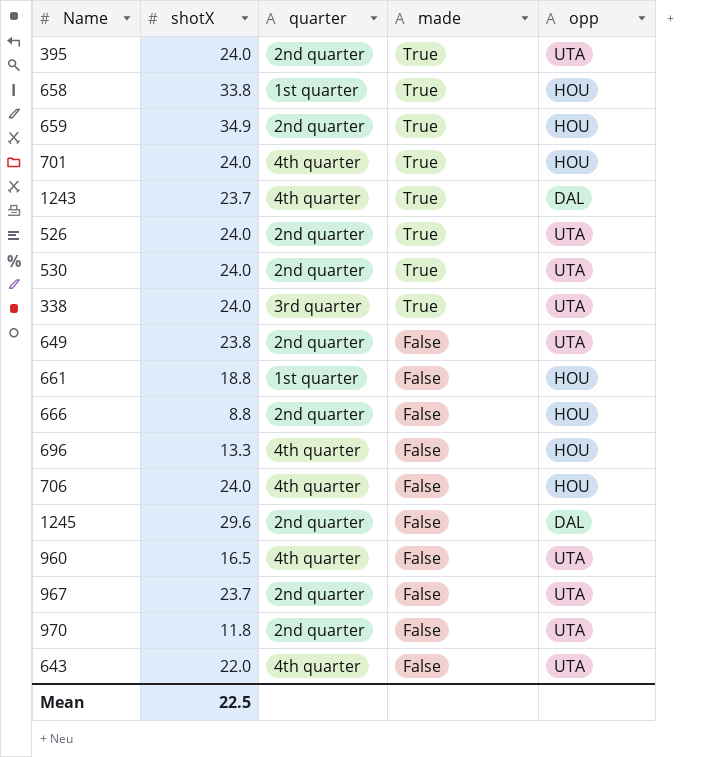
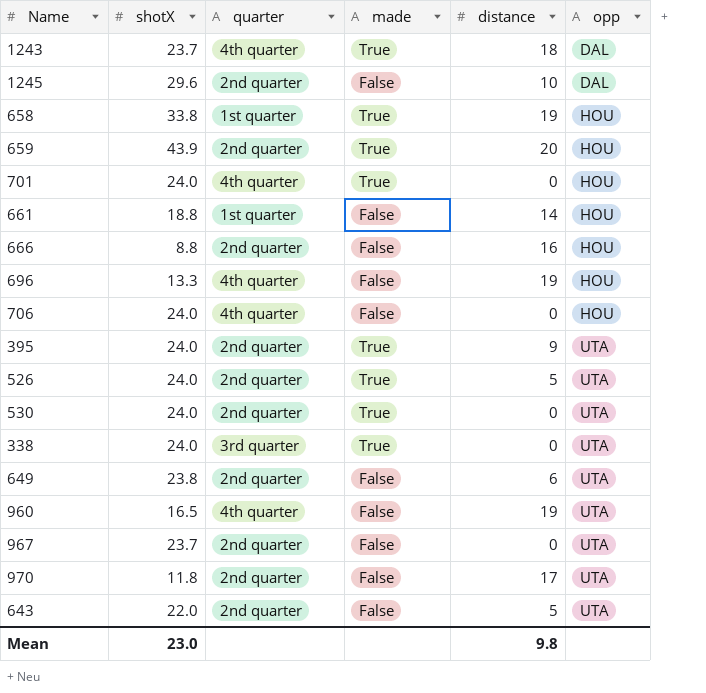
row order: made descending -> opp ascending
column distance | position: none -> 5
659 | shotX: 34.9 -> 43.9
643 | quarter: 4th quarter -> 2nd quarter
Mean | shotX: 22.5 -> 23.0

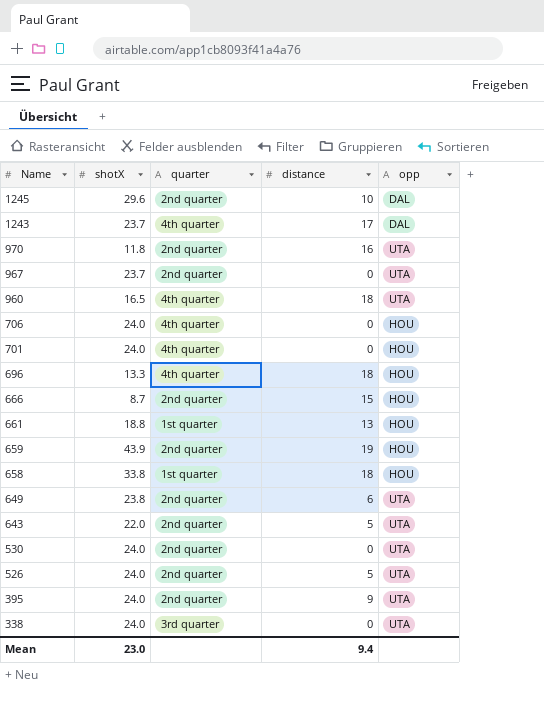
row order: opp ascending -> Name descending
column made | position: 4 -> none
1243 | distance: 18 -> 17
970 | distance: 17 -> 16
960 | distance: 19 -> 18
696 | distance: 19 -> 18
666 | shotX: 8.8 -> 8.7
666 | distance: 16 -> 15
661 | distance: 14 -> 13
659 | distance: 20 -> 19
658 | distance: 19 -> 18
Mean | distance: 9.8 -> 9.4

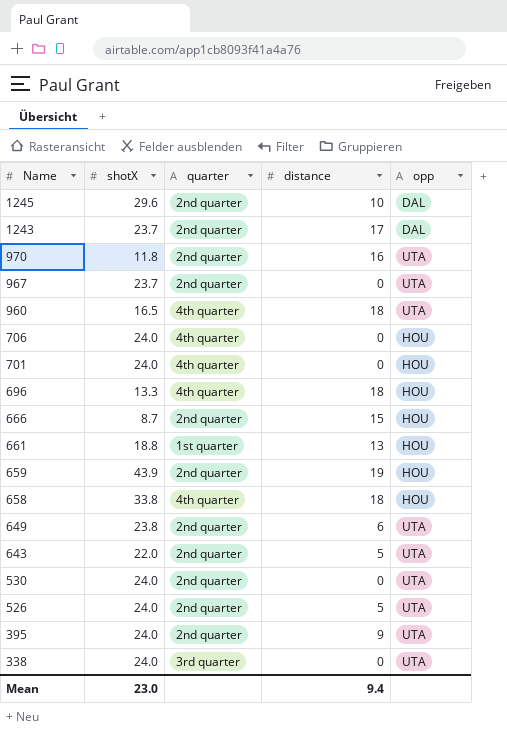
1243 | quarter: 4th quarter -> 2nd quarter
658 | quarter: 1st quarter -> 4th quarter

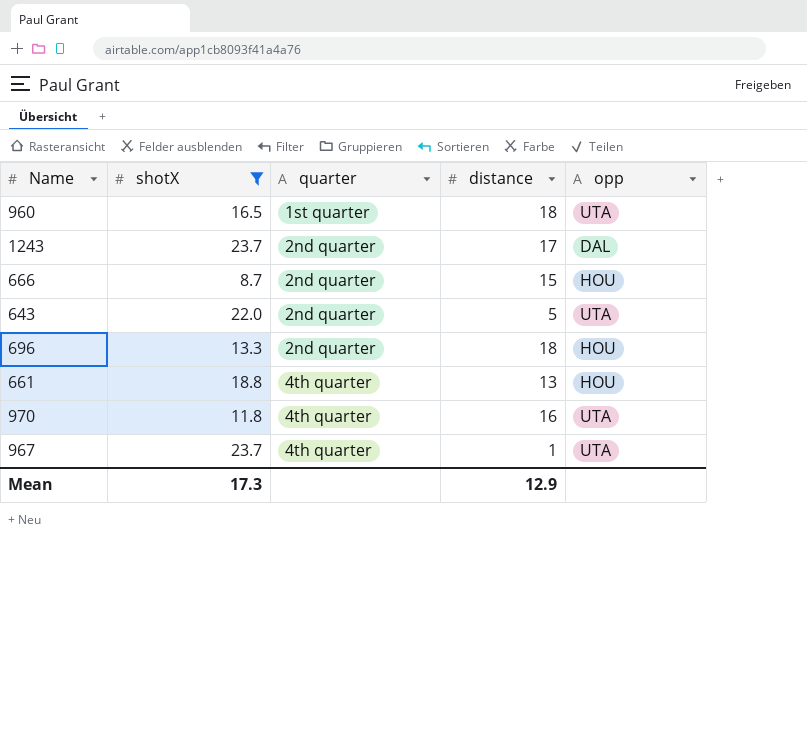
filter: none -> shotX <= 23.7
row order: Name descending -> quarter ascending
960 | quarter: 4th quarter -> 1st quarter
696 | quarter: 4th quarter -> 2nd quarter
661 | quarter: 1st quarter -> 4th quarter
970 | quarter: 2nd quarter -> 4th quarter
967 | quarter: 2nd quarter -> 4th quarter
967 | distance: 0 -> 1
Mean | shotX: 23.0 -> 17.3
Mean | distance: 9.4 -> 12.9

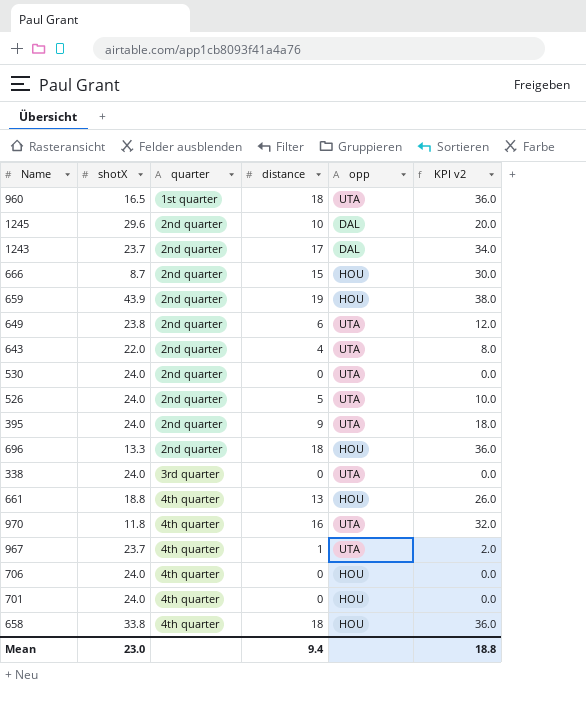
filter: shotX <= 23.7 -> none
column KPI v2 | formula: none -> [distance] * 2
643 | distance: 5 -> 4
Mean | shotX: 17.3 -> 23.0
Mean | distance: 12.9 -> 9.4

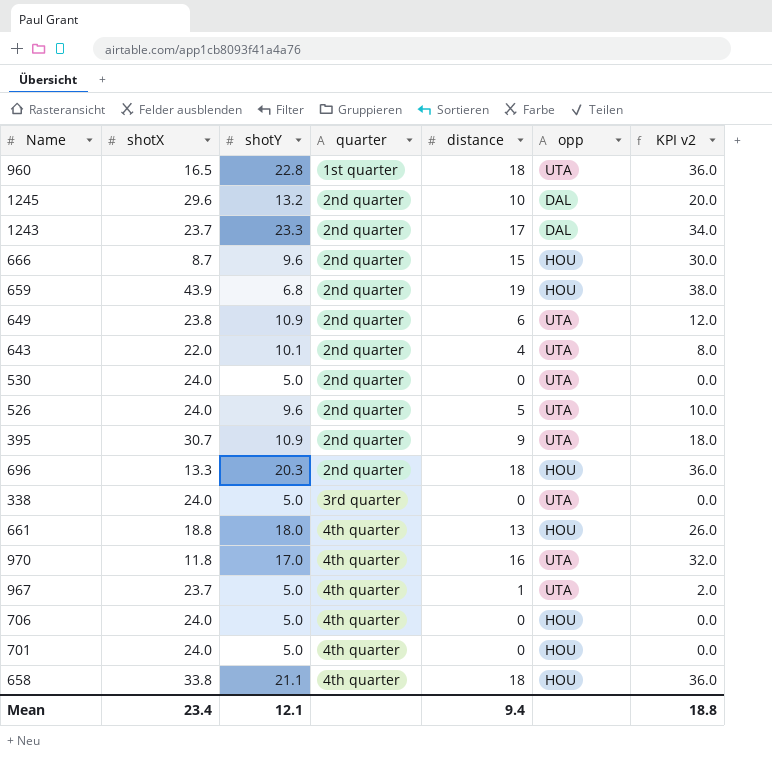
column shotY | position: none -> 3
395 | shotX: 24.0 -> 30.7
Mean | shotX: 23.0 -> 23.4

